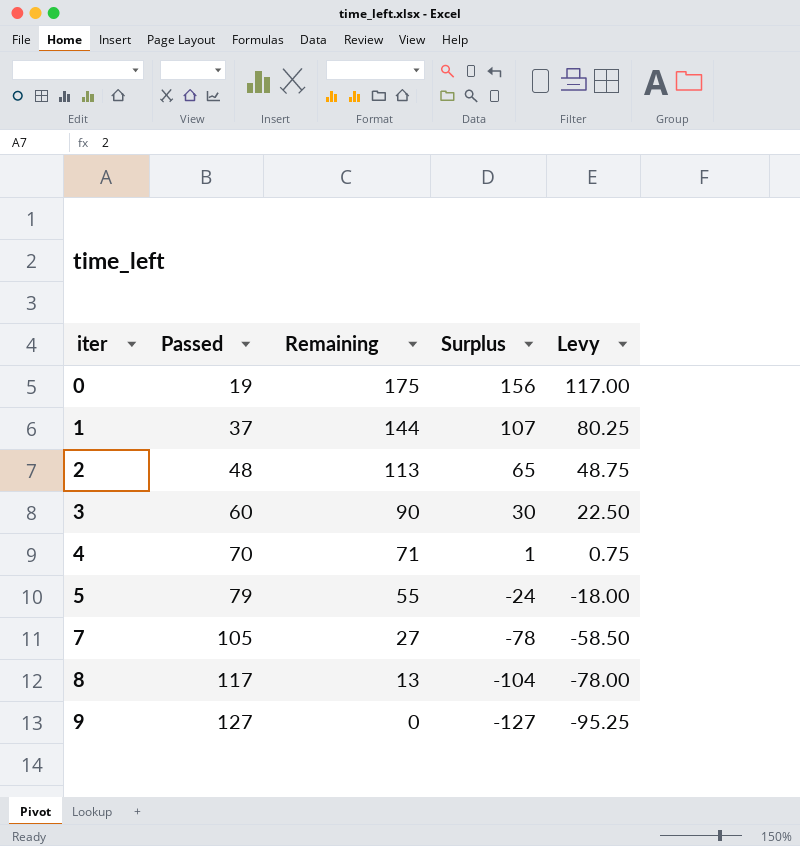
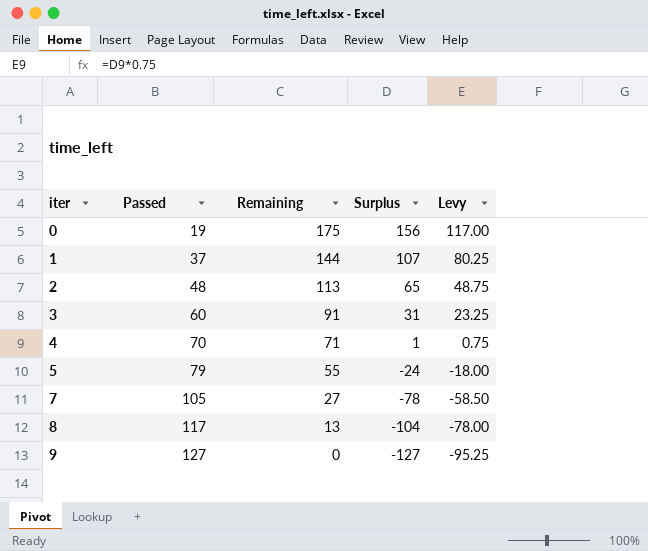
3 | Remaining: 90 -> 91
3 | Surplus: 30 -> 31
3 | Levy: 22.50 -> 23.25

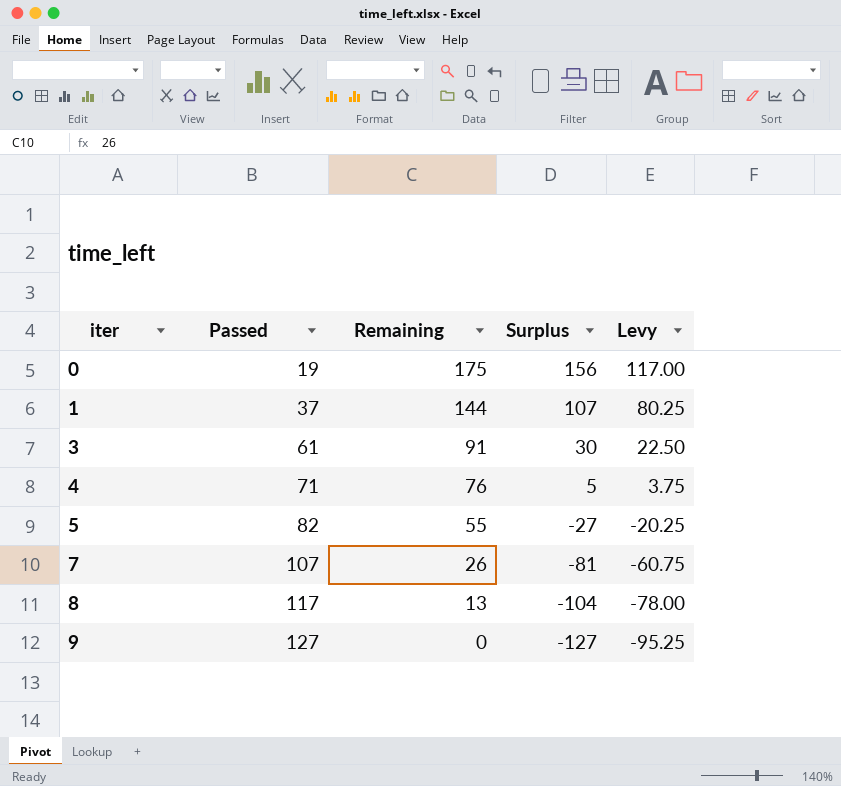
row 2: 48 | 113 | 65 | 48.75 -> none
3 | Passed: 60 -> 61
3 | Surplus: 31 -> 30
3 | Levy: 23.25 -> 22.50
4 | Passed: 70 -> 71
4 | Remaining: 71 -> 76
4 | Surplus: 1 -> 5
4 | Levy: 0.75 -> 3.75
5 | Passed: 79 -> 82
5 | Surplus: -24 -> -27
5 | Levy: -18.00 -> -20.25
7 | Passed: 105 -> 107
7 | Remaining: 27 -> 26
7 | Surplus: -78 -> -81
7 | Levy: -58.50 -> -60.75

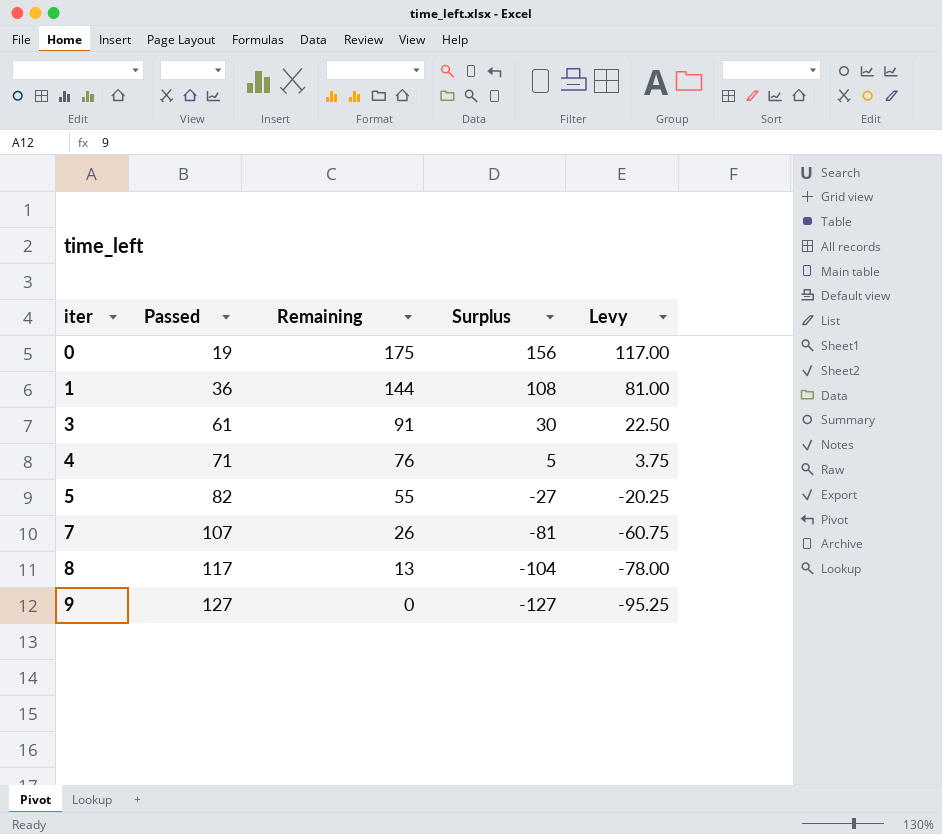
1 | Passed: 37 -> 36
1 | Surplus: 107 -> 108
1 | Levy: 80.25 -> 81.00

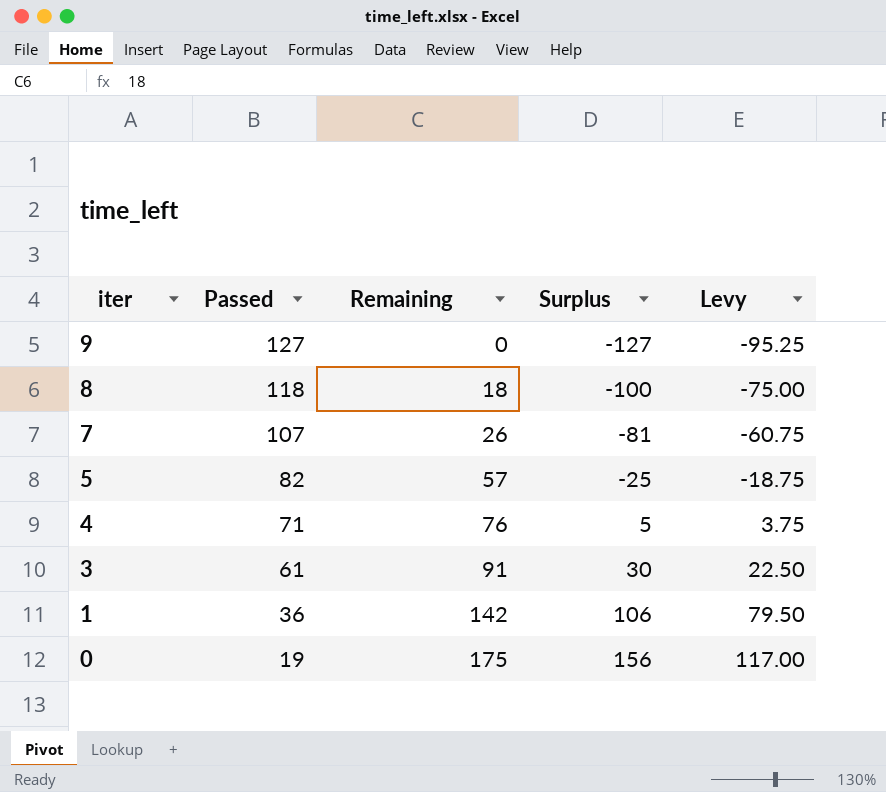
row order: iter ascending -> iter descending
8 | Passed: 117 -> 118
8 | Remaining: 13 -> 18
8 | Surplus: -104 -> -100
8 | Levy: -78.00 -> -75.00
5 | Remaining: 55 -> 57
5 | Surplus: -27 -> -25
5 | Levy: -20.25 -> -18.75
1 | Remaining: 144 -> 142
1 | Surplus: 108 -> 106
1 | Levy: 81.00 -> 79.50

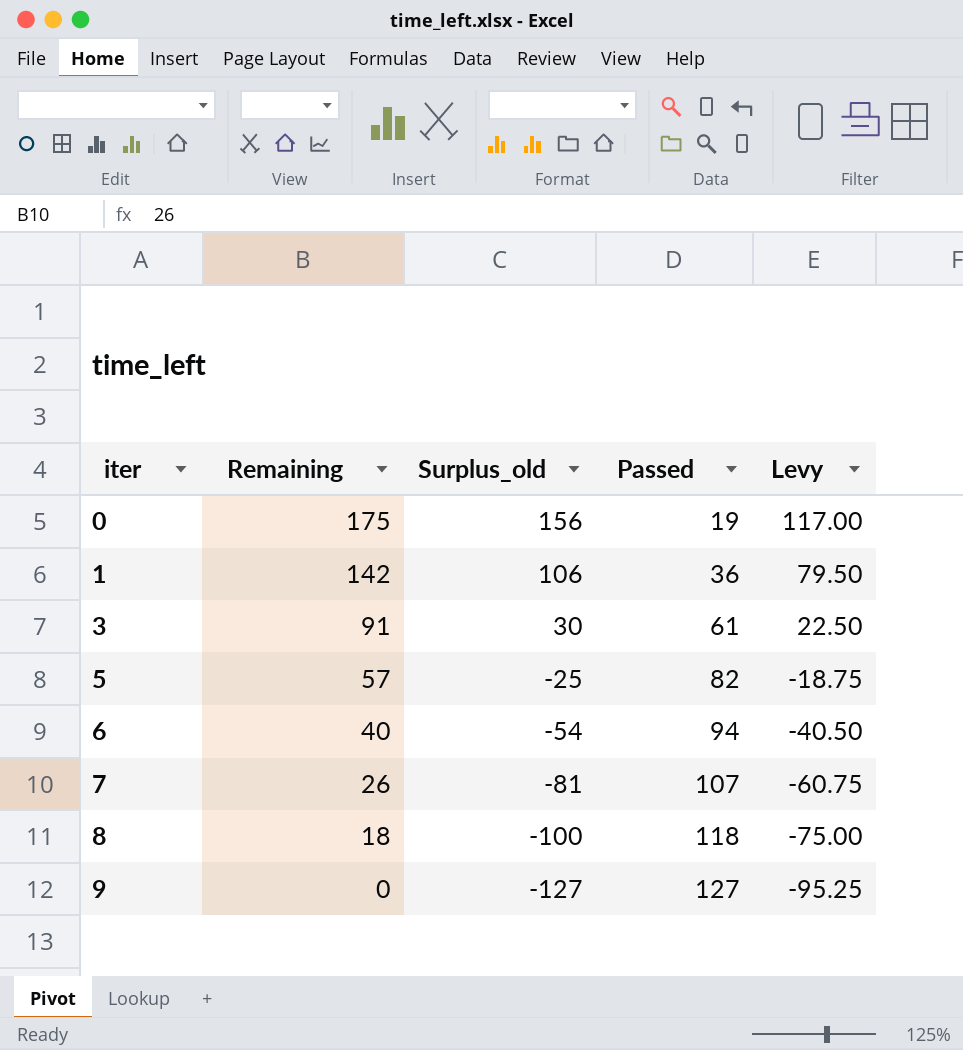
row order: iter descending -> iter ascending
column name: Surplus -> Surplus_old
column Passed | position: 2 -> 4
row 4: 71 | 76 | 5 | 3.75 -> none
row 6: none -> 40 | -54 | 94 | -40.50

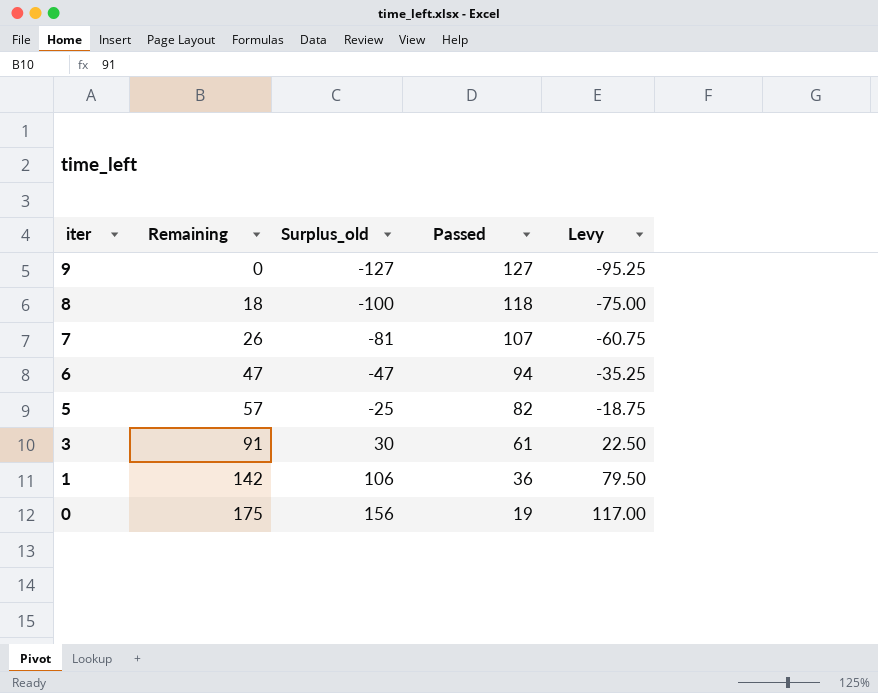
row order: iter ascending -> iter descending
6 | Remaining: 40 -> 47
6 | Surplus_old: -54 -> -47
6 | Levy: -40.50 -> -35.25

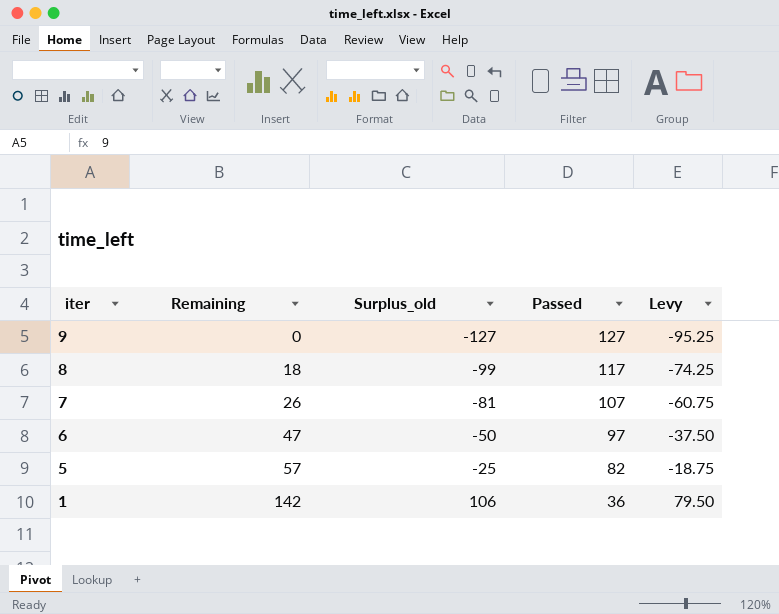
row 3: 91 | 30 | 61 | 22.50 -> none
row 0: 175 | 156 | 19 | 117.00 -> none
8 | Surplus_old: -100 -> -99
8 | Passed: 118 -> 117
8 | Levy: -75.00 -> -74.25
6 | Surplus_old: -47 -> -50
6 | Passed: 94 -> 97
6 | Levy: -35.25 -> -37.50

